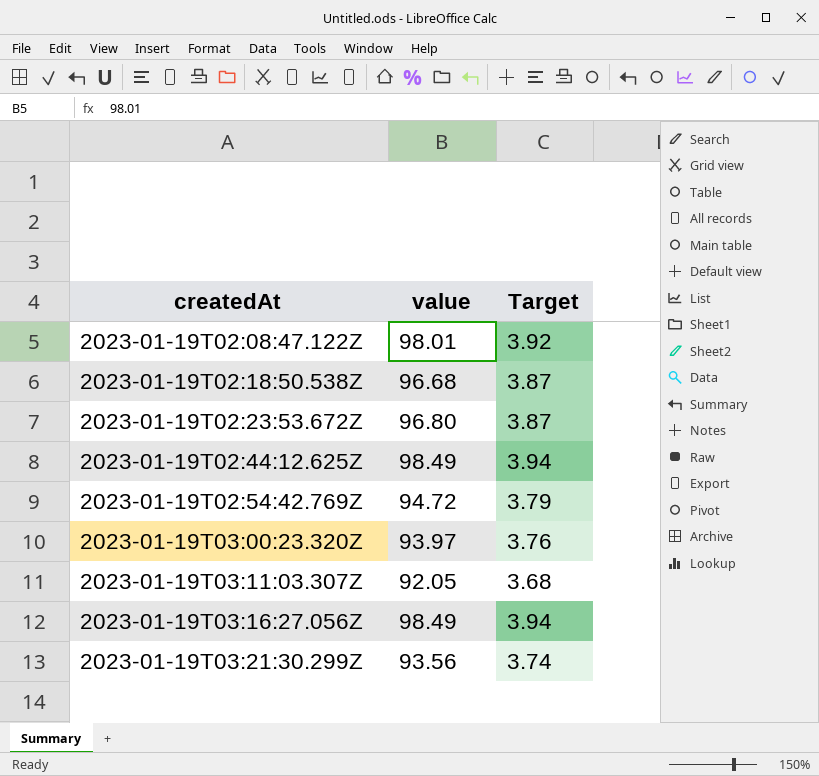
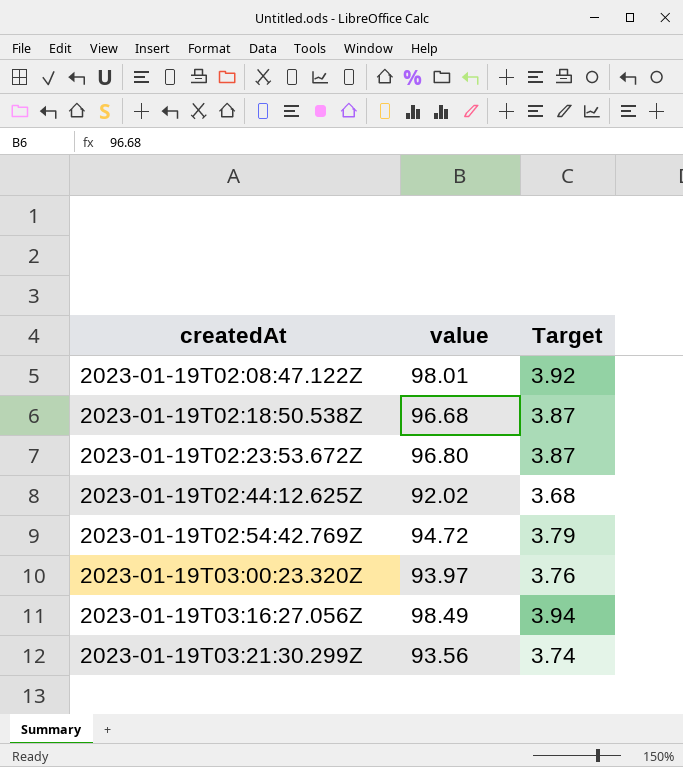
row 2023-01-19T03:11:03.307Z: 92.05 | 3.68 -> none
2023-01-19T02:44:12.625Z | value: 98.49 -> 92.02
2023-01-19T02:44:12.625Z | Target: 3.94 -> 3.68

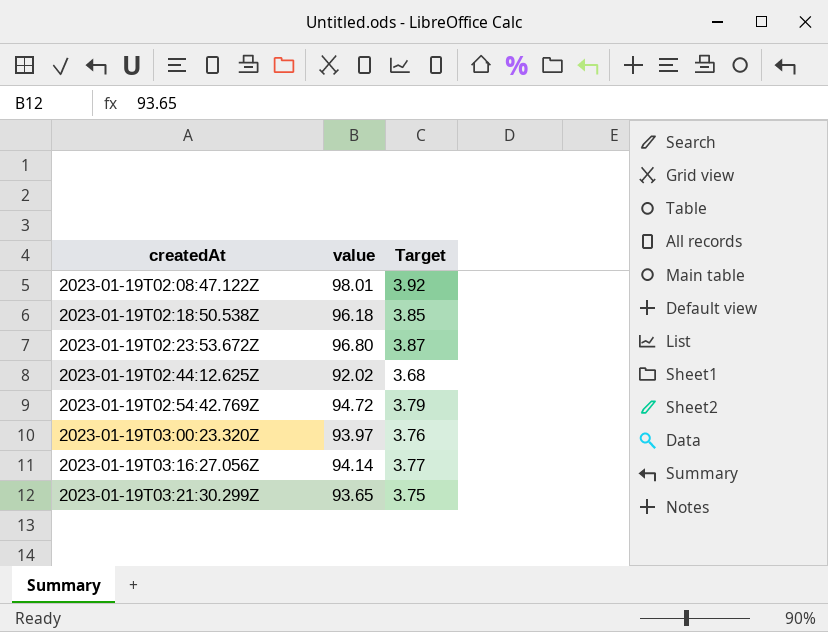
2023-01-19T02:18:50.538Z | value: 96.68 -> 96.18
2023-01-19T02:18:50.538Z | Target: 3.87 -> 3.85
2023-01-19T03:16:27.056Z | value: 98.49 -> 94.14
2023-01-19T03:16:27.056Z | Target: 3.94 -> 3.77
2023-01-19T03:21:30.299Z | value: 93.56 -> 93.65
2023-01-19T03:21:30.299Z | Target: 3.74 -> 3.75

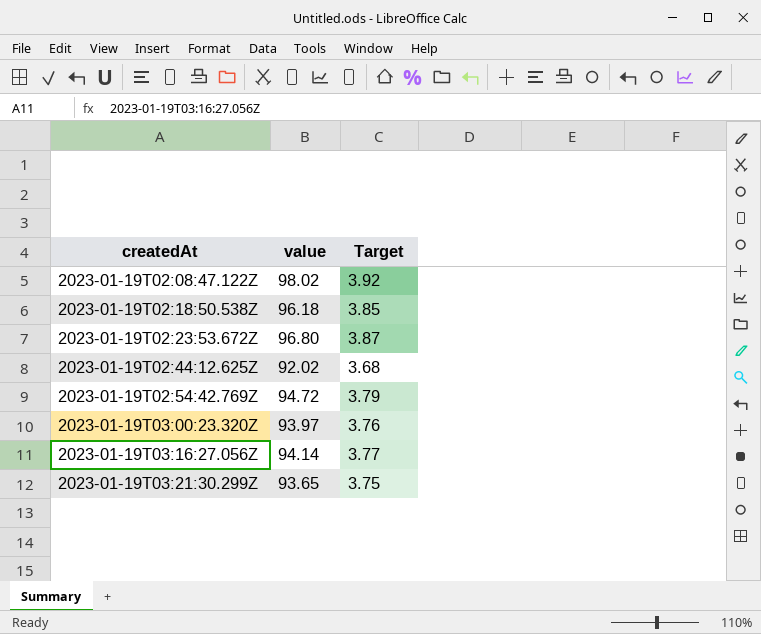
2023-01-19T02:08:47.122Z | value: 98.01 -> 98.02

